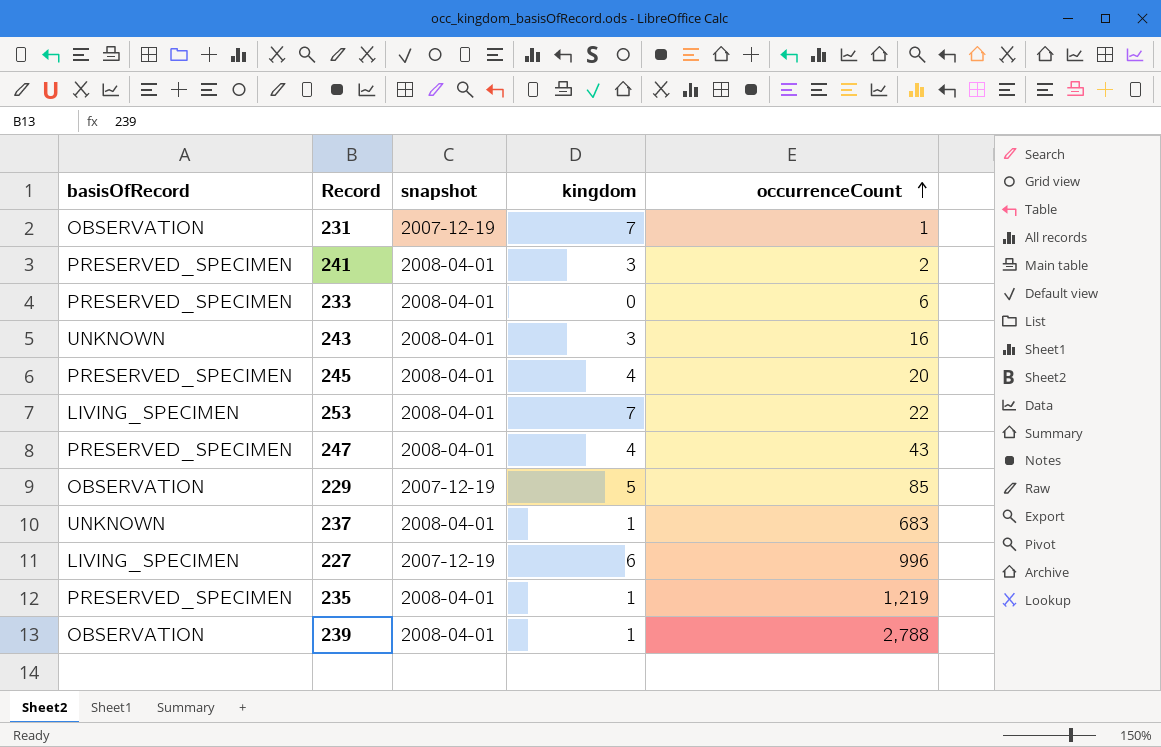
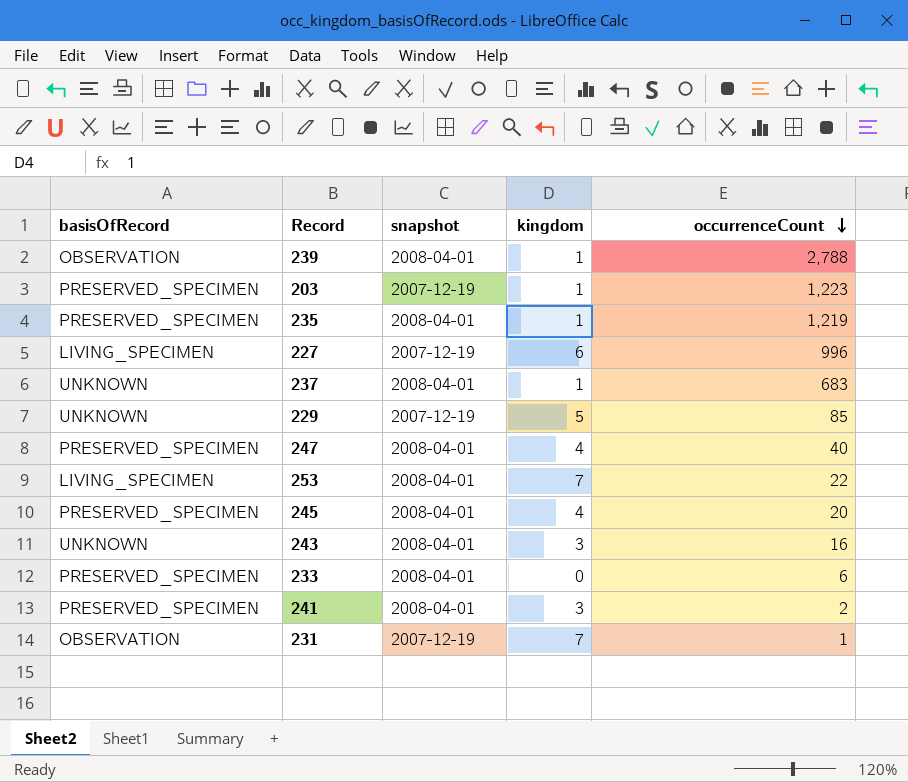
row order: occurrenceCount ascending -> occurrenceCount descending
row 203: none -> PRESERVED_SPECIMEN | 2007-12-19 | 1 | 1,223
229 | basisOfRecord: OBSERVATION -> UNKNOWN
247 | occurrenceCount: 43 -> 40

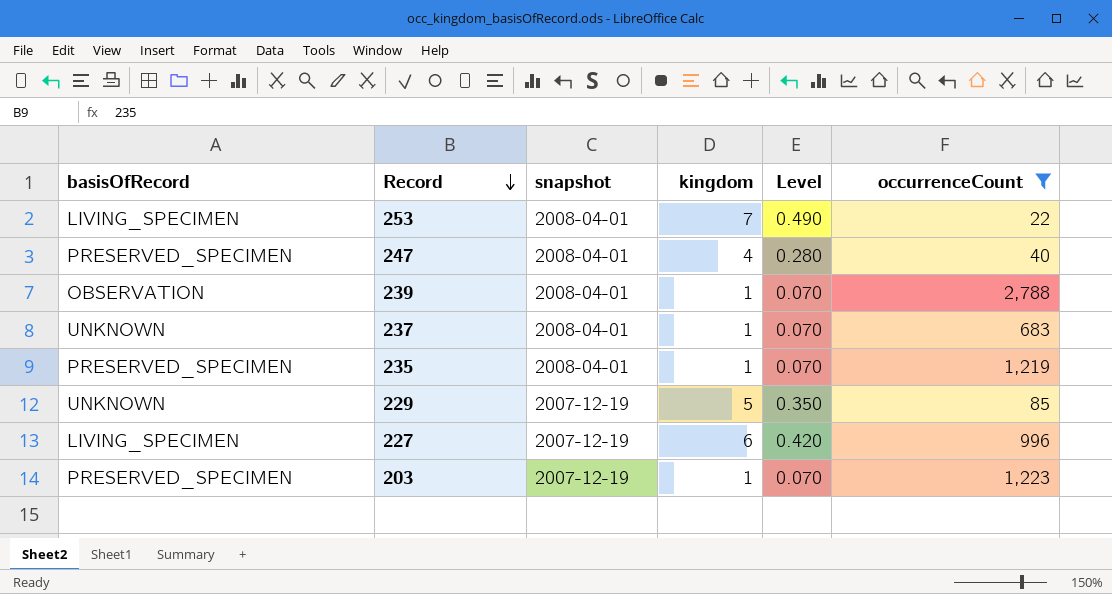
filter: none -> occurrenceCount >= 22
row order: occurrenceCount descending -> Record descending
column Level | formula: none -> [kingdom] * 0.07

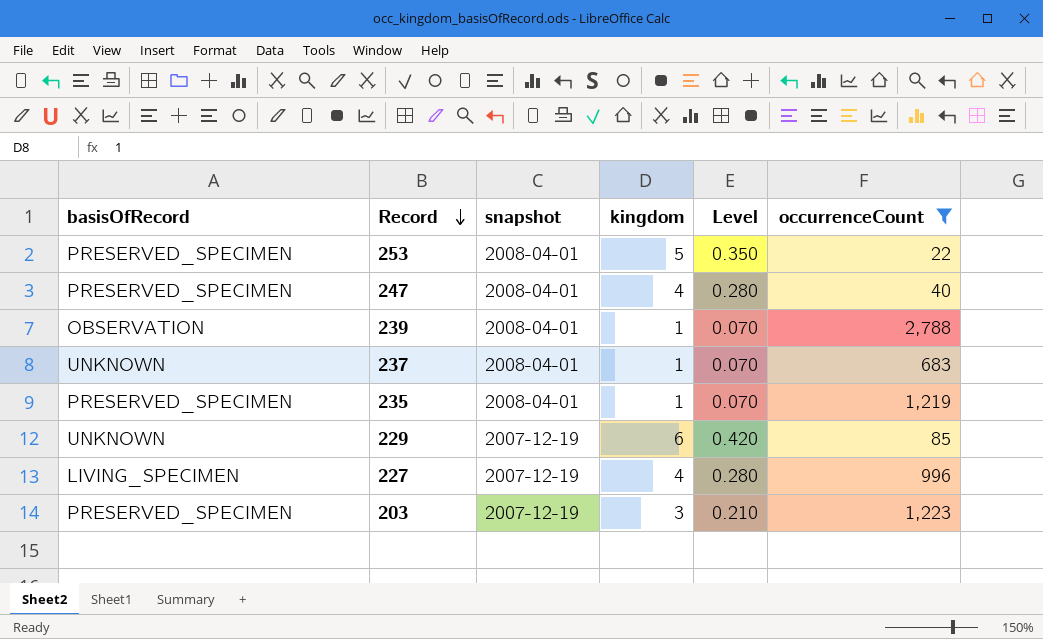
253 | basisOfRecord: LIVING_SPECIMEN -> PRESERVED_SPECIMEN
253 | kingdom: 7 -> 5
253 | Level: 0.490 -> 0.350
229 | kingdom: 5 -> 6
229 | Level: 0.350 -> 0.420
227 | kingdom: 6 -> 4
227 | Level: 0.420 -> 0.280
203 | kingdom: 1 -> 3
203 | Level: 0.070 -> 0.210

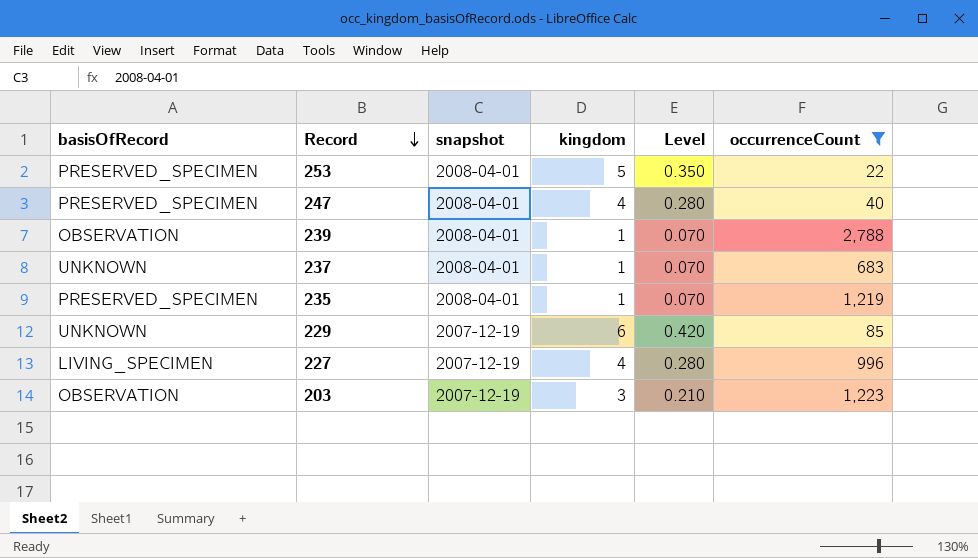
203 | basisOfRecord: PRESERVED_SPECIMEN -> OBSERVATION

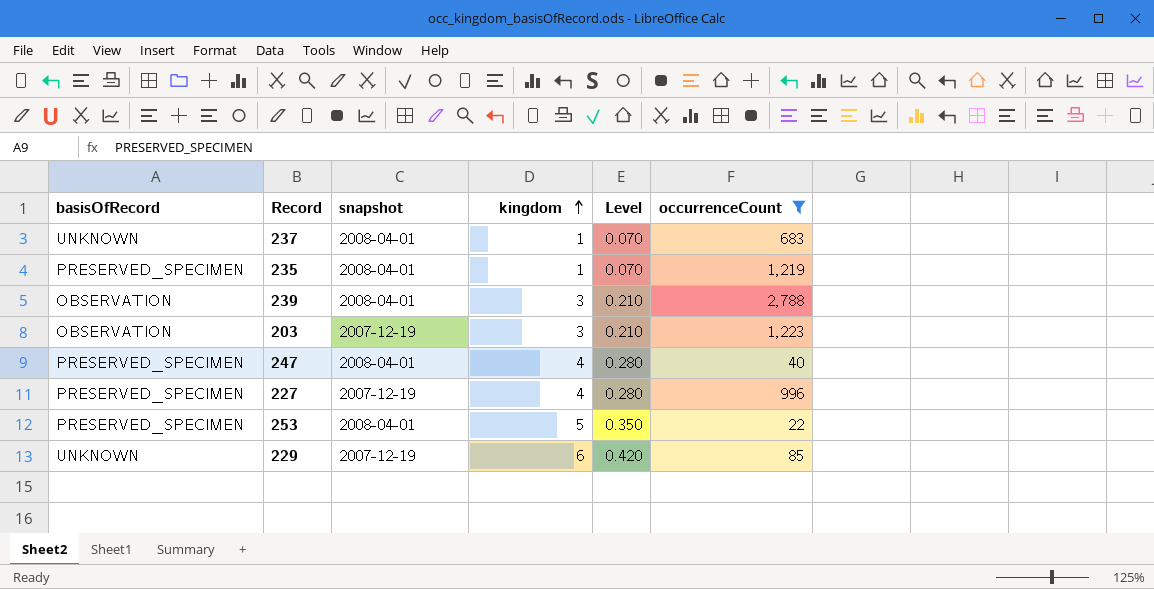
row order: Record descending -> kingdom ascending
239 | kingdom: 1 -> 3
239 | Level: 0.070 -> 0.210
227 | basisOfRecord: LIVING_SPECIMEN -> PRESERVED_SPECIMEN

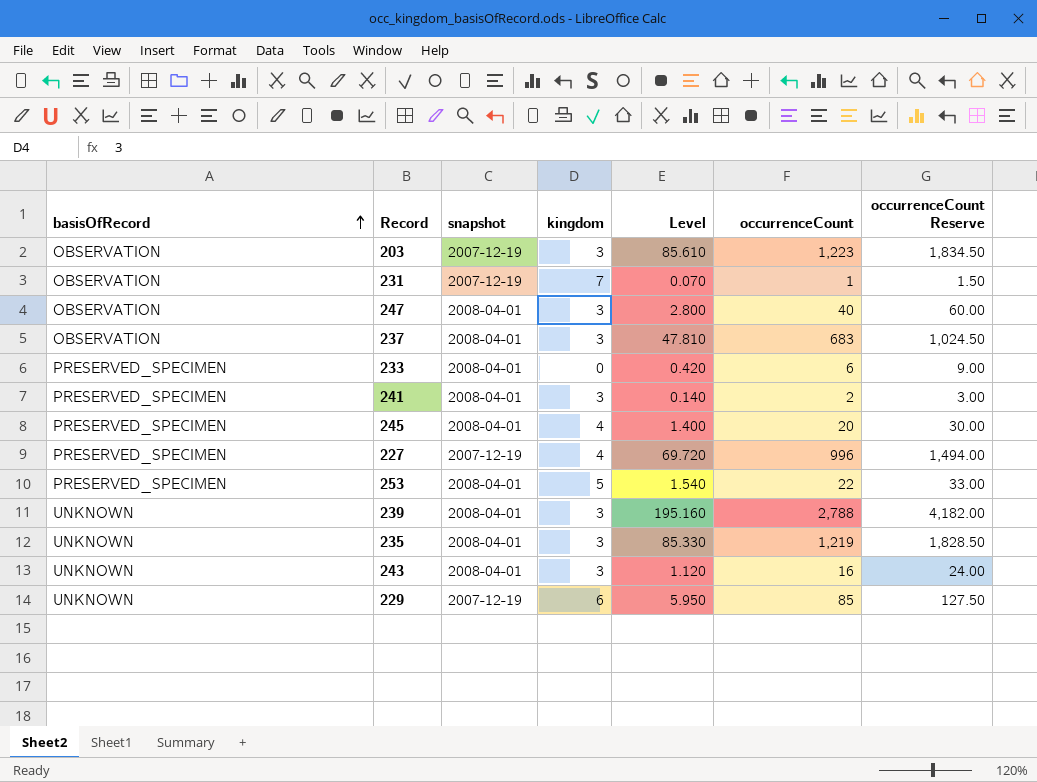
filter: occurrenceCount >= 22 -> none
row order: kingdom ascending -> basisOfRecord ascending
column Level | formula: [kingdom] * 0.07 -> [occurrenceCount] * 0.07
column occurrenceCount Reserve | formula: none -> [occurrenceCount] * 1.5
247 | basisOfRecord: PRESERVED_SPECIMEN -> OBSERVATION
247 | kingdom: 4 -> 3
237 | basisOfRecord: UNKNOWN -> OBSERVATION
237 | kingdom: 1 -> 3
239 | basisOfRecord: OBSERVATION -> UNKNOWN
235 | basisOfRecord: PRESERVED_SPECIMEN -> UNKNOWN
235 | kingdom: 1 -> 3

